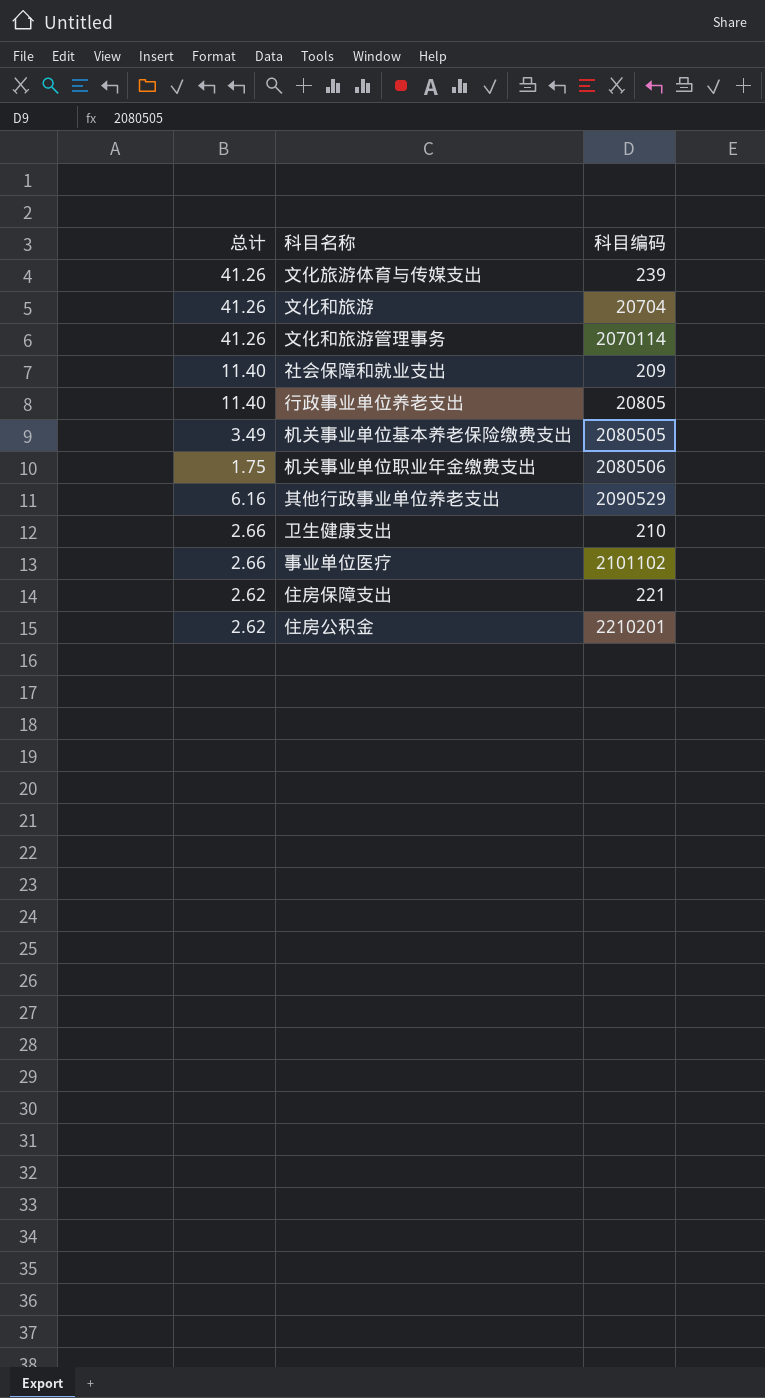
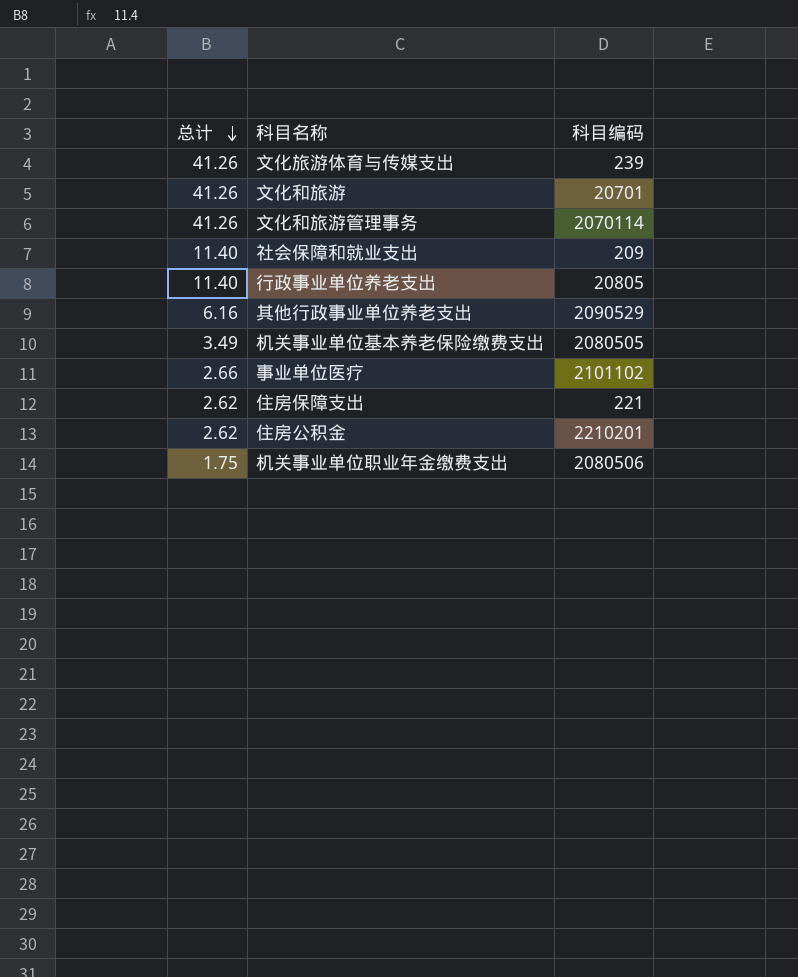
row order: none -> 总计 descending
row 卫生健康支出: 2.66 | 210 -> none
文化和旅游 | 科目编码: 20704 -> 20701

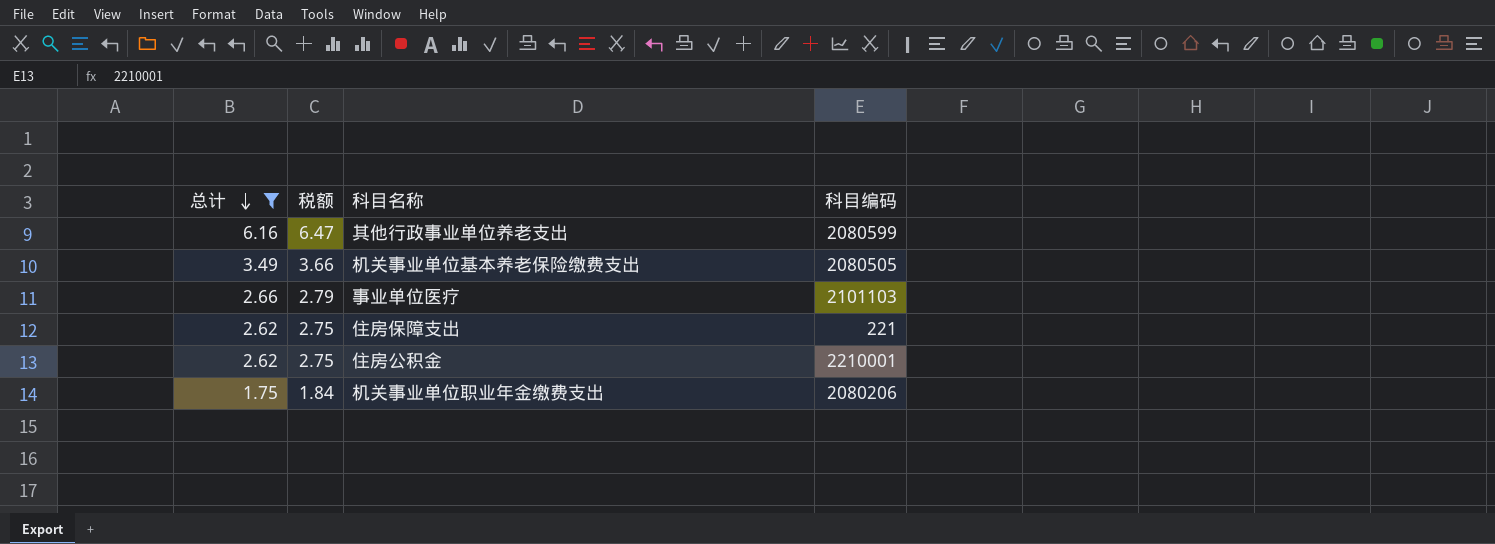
filter: none -> 总计 <= 6.16
column 税额 | formula: none -> [总计] * 1.05
其他行政事业单位养老支出 | 科目编码: 2090529 -> 2080599
事业单位医疗 | 科目编码: 2101102 -> 2101103
住房公积金 | 科目编码: 2210201 -> 2210001
机关事业单位职业年金缴费支出 | 科目编码: 2080506 -> 2080206

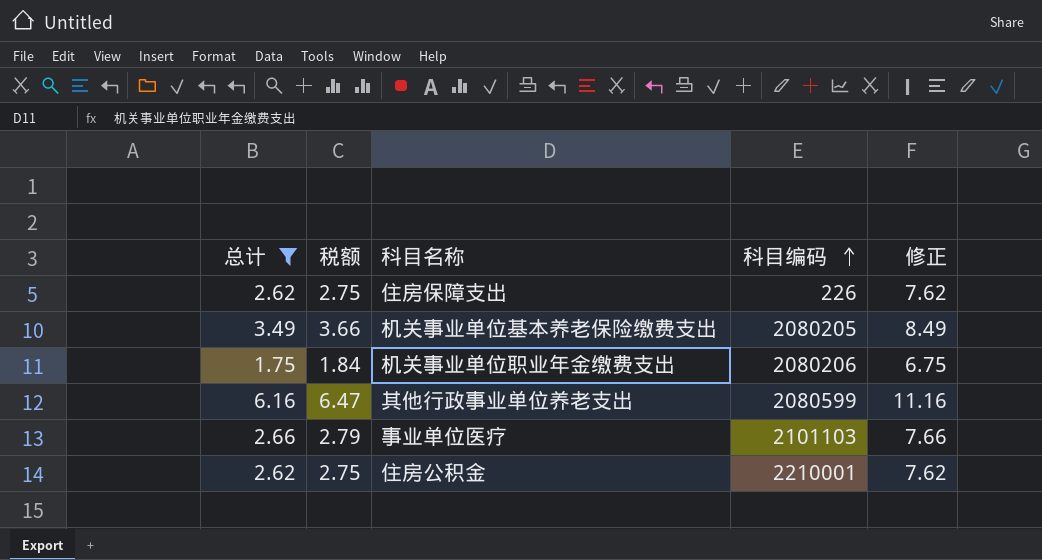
row order: 总计 descending -> 科目编码 ascending
column 修正 | formula: none -> [总计] + 5
住房保障支出 | 科目编码: 221 -> 226
机关事业单位基本养老保险缴费支出 | 科目编码: 2080505 -> 2080205

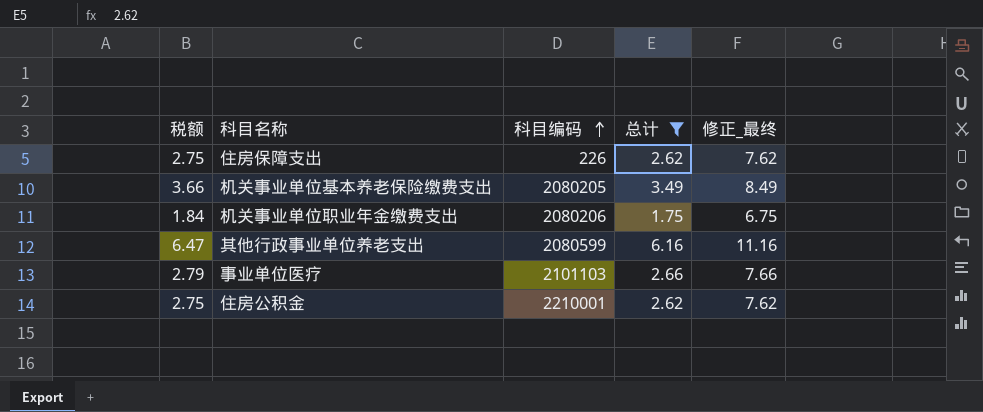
column 总计 | position: 1 -> 4
column name: 修正 -> 修正_最终

